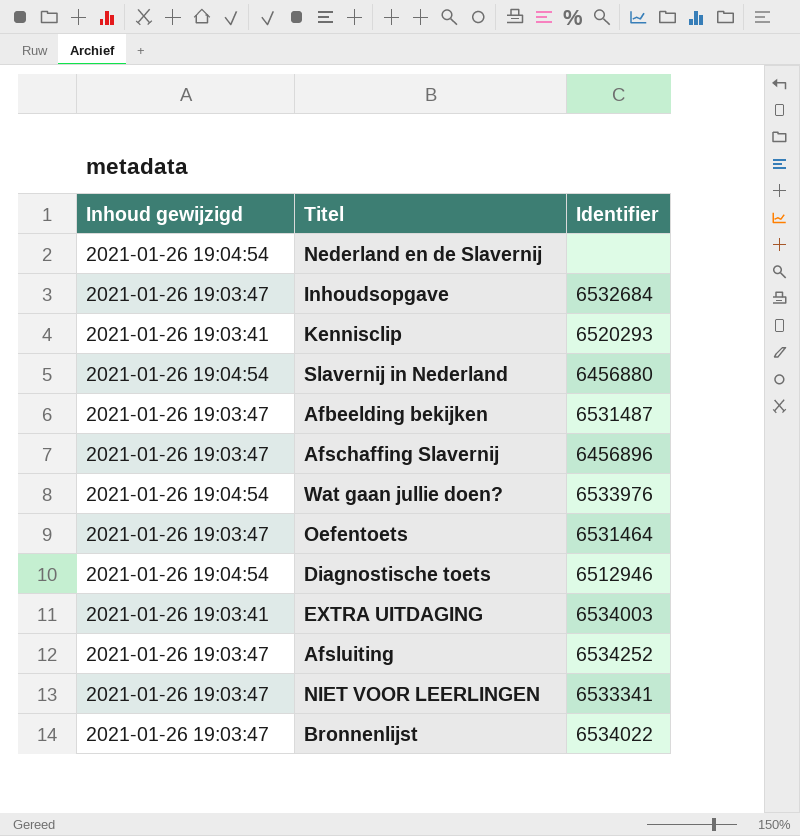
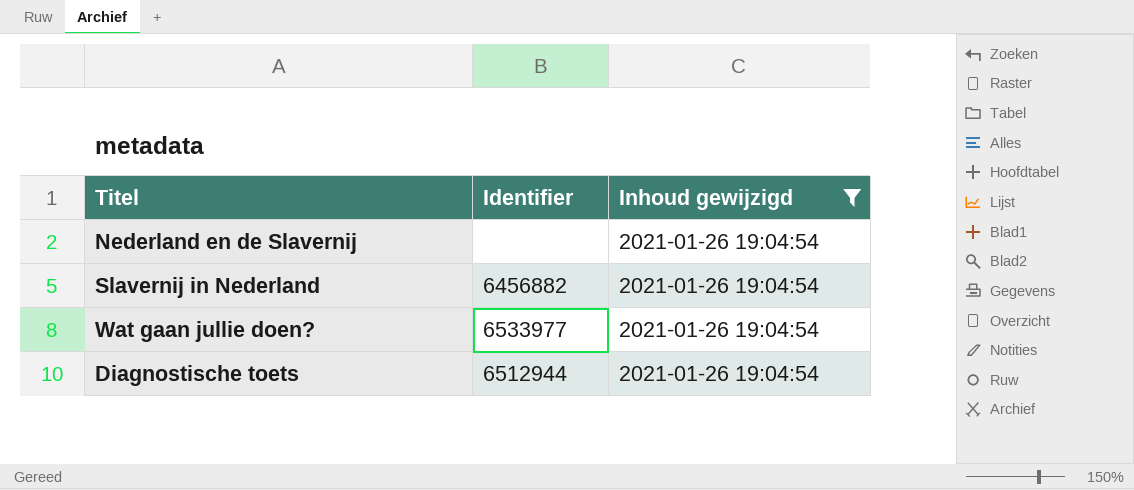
filter: none -> Inhoud gewijzigd = 2021-01-26 19:04:54
column Inhoud gewijzigd | position: 1 -> 3
Slavernij in Nederland | Identifier: 6456880 -> 6456882
Wat gaan jullie doen? | Identifier: 6533976 -> 6533977
Diagnostische toets | Identifier: 6512946 -> 6512944

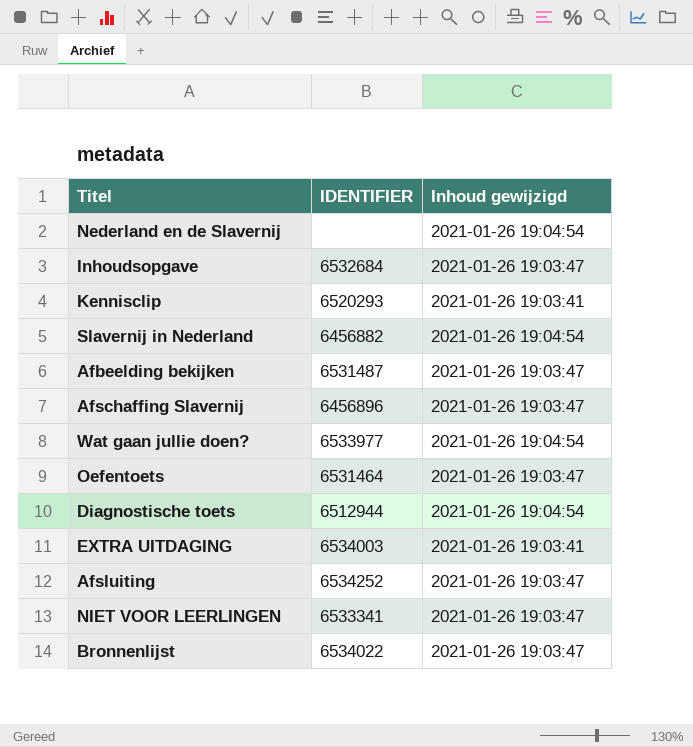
filter: Inhoud gewijzigd = 2021-01-26 19:04:54 -> none
column name: Identifier -> IDENTIFIER

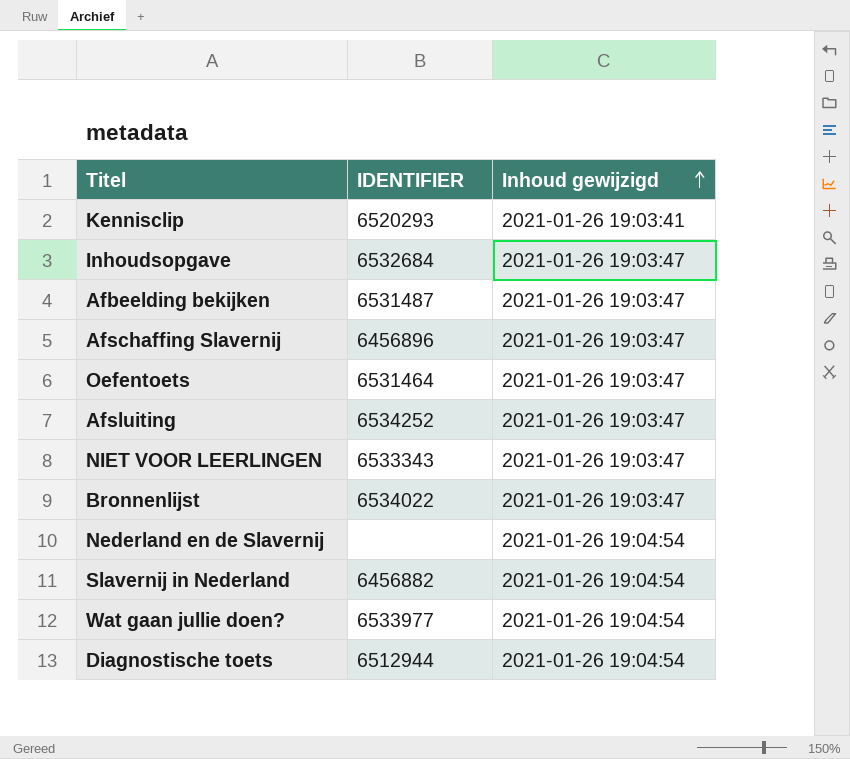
row order: none -> Inhoud gewijzigd ascending
row EXTRA UITDAGING: 6534003 | 2021-01-26 19:03:41 -> none
NIET VOOR LEERLINGEN | IDENTIFIER: 6533341 -> 6533343

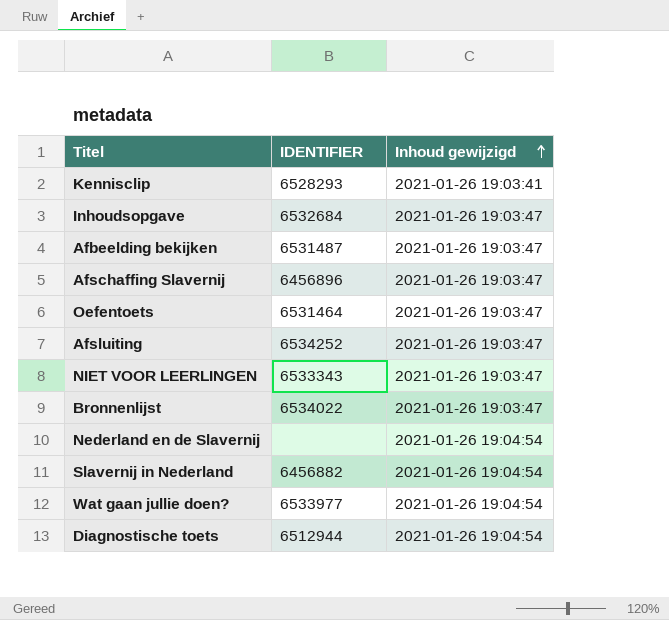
Kennisclip | IDENTIFIER: 6520293 -> 6528293

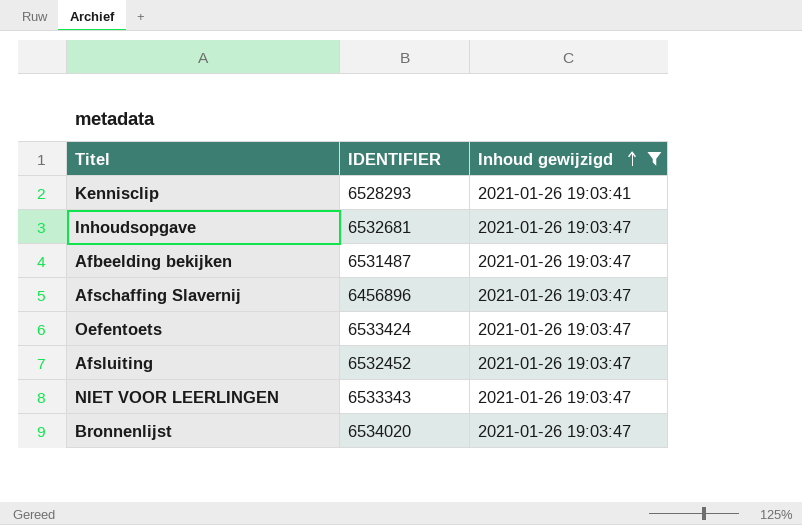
filter: none -> Inhoud gewijzigd != 2021-01-26 19:04:54
Inhoudsopgave | IDENTIFIER: 6532684 -> 6532681
Oefentoets | IDENTIFIER: 6531464 -> 6533424
Afsluiting | IDENTIFIER: 6534252 -> 6532452
Bronnenlijst | IDENTIFIER: 6534022 -> 6534020

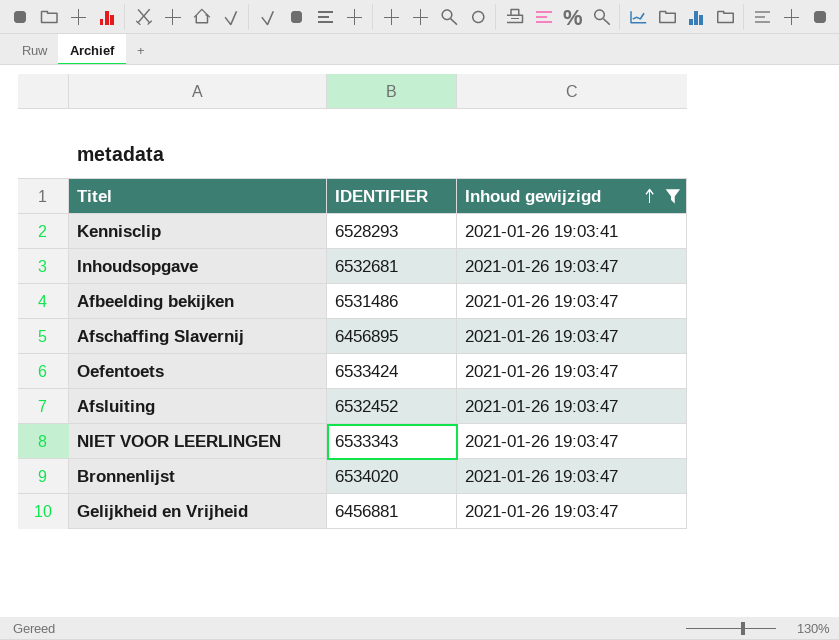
Afbeelding bekijken | IDENTIFIER: 6531487 -> 6531486
Afschaffing Slavernij | IDENTIFIER: 6456896 -> 6456895
row Gelijkheid en Vrijheid: none -> 6456881 | 2021-01-26 19:03:47

